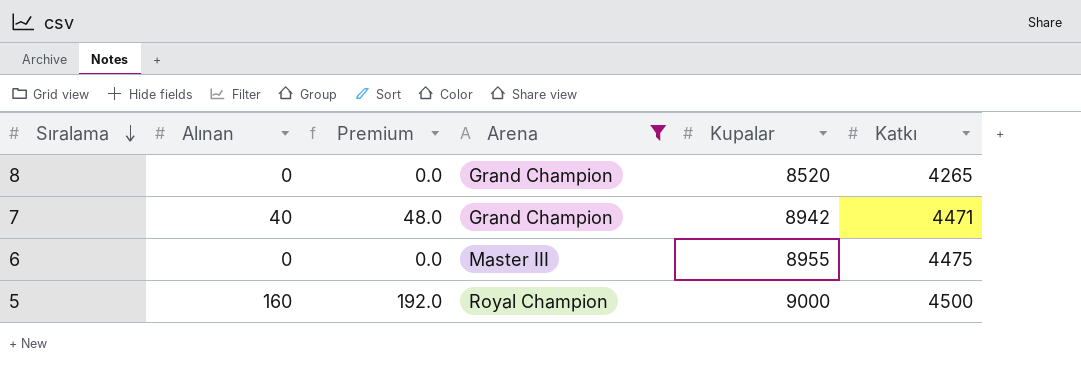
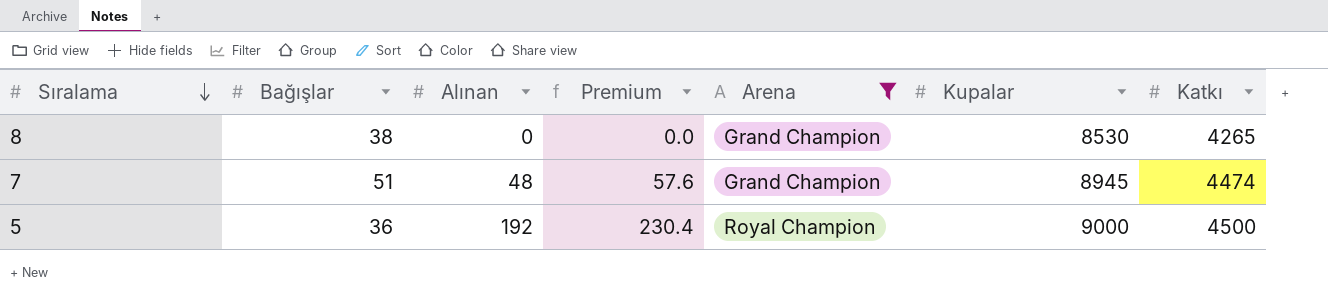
column Bağışlar | position: none -> 2
row 6: 0 | 0.0 | Master III | 8955 | 4475 -> none
8 | Kupalar: 8520 -> 8530
7 | Alınan: 40 -> 48
7 | Premium: 48.0 -> 57.6
7 | Kupalar: 8942 -> 8945
7 | Katkı: 4471 -> 4474
5 | Alınan: 160 -> 192
5 | Premium: 192.0 -> 230.4

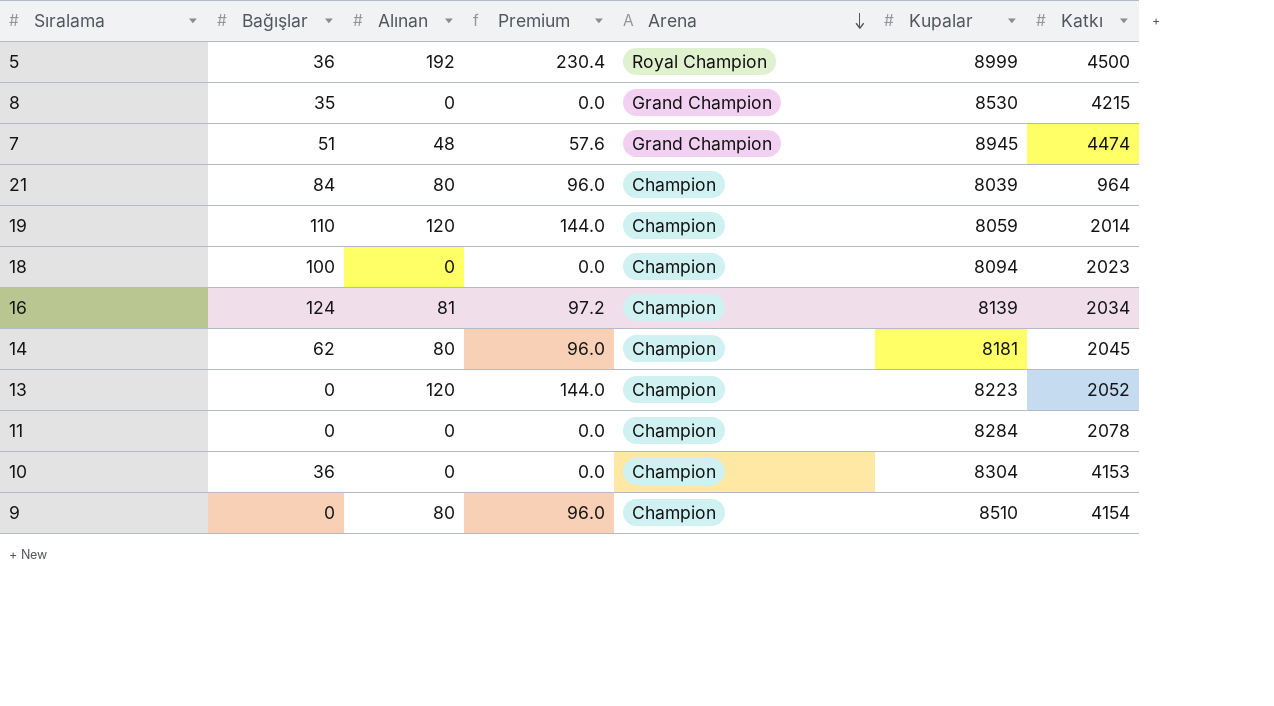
filter: Arena != Champion -> none
row order: Sıralama descending -> Arena descending
5 | Kupalar: 9000 -> 8999
8 | Bağışlar: 38 -> 35
8 | Katkı: 4265 -> 4215

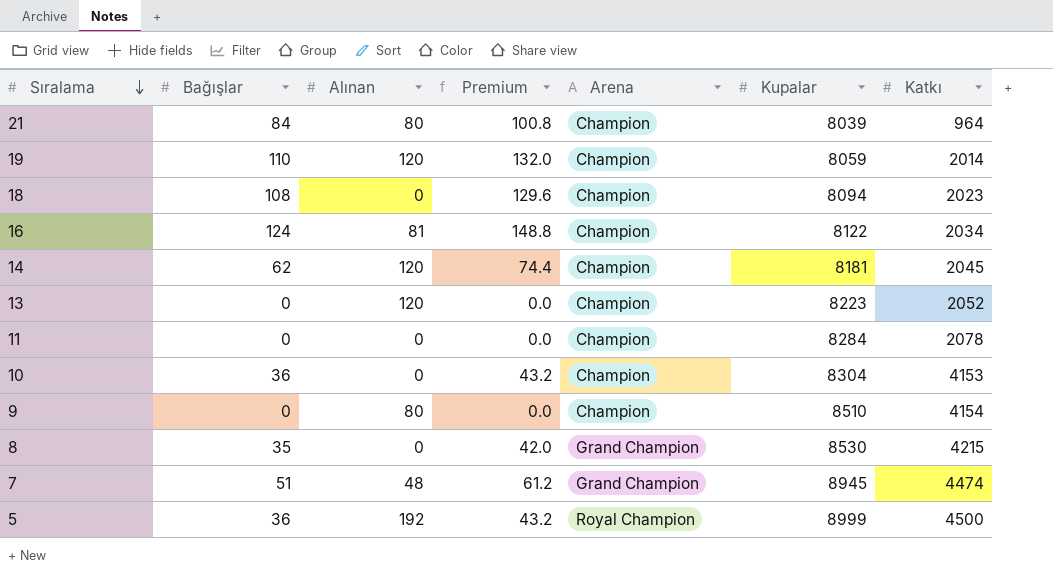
row order: Arena descending -> Sıralama descending
column Premium | formula: [Alınan] * 1.2 -> [Bağışlar] * 1.2
18 | Bağışlar: 100 -> 108
16 | Kupalar: 8139 -> 8122
14 | Alınan: 80 -> 120

